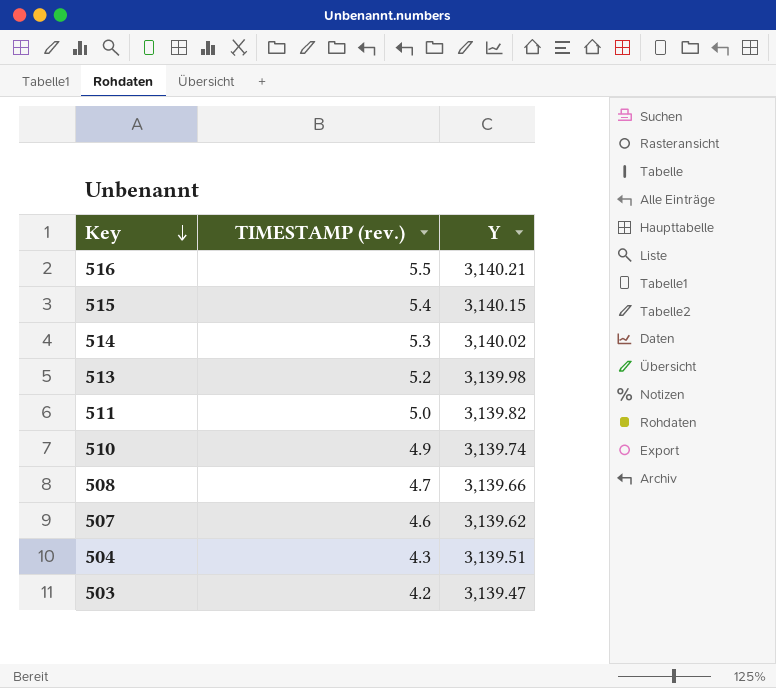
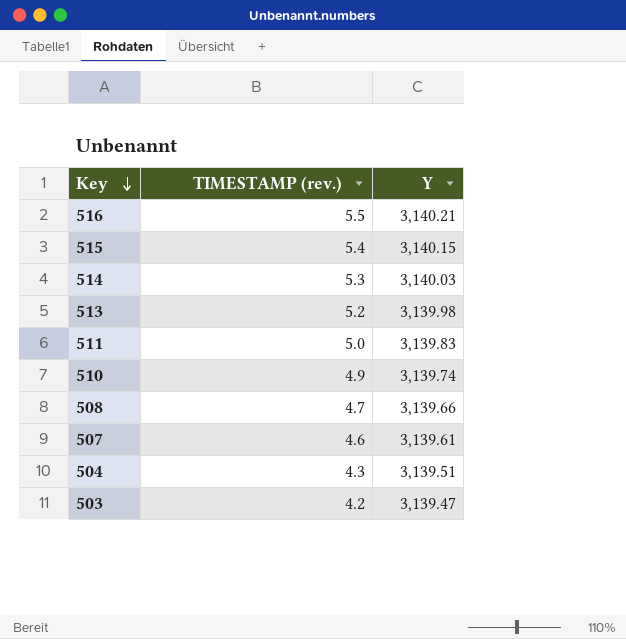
514 | Y: 3,140.02 -> 3,140.03
511 | Y: 3,139.82 -> 3,139.83
507 | Y: 3,139.62 -> 3,139.61

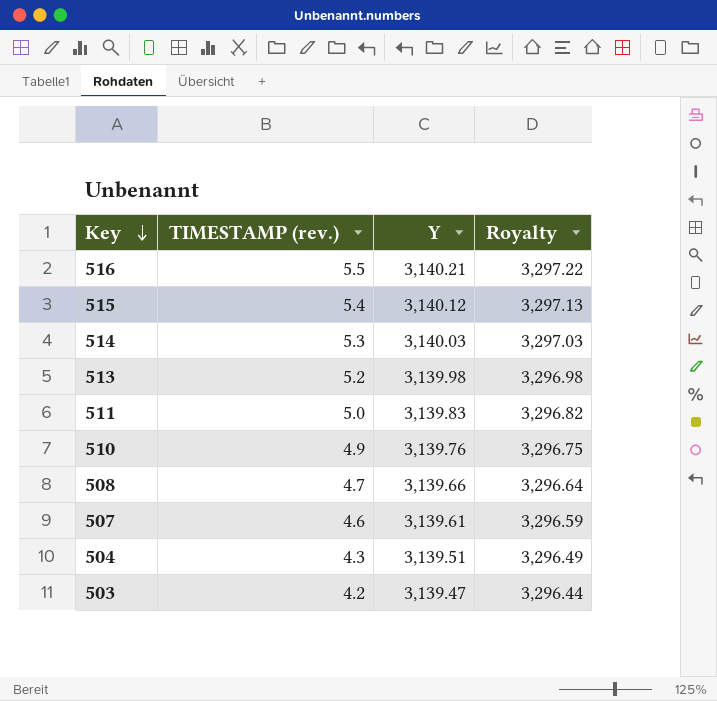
column Royalty | formula: none -> [Y] * 1.05
515 | Y: 3,140.15 -> 3,140.12
510 | Y: 3,139.74 -> 3,139.76

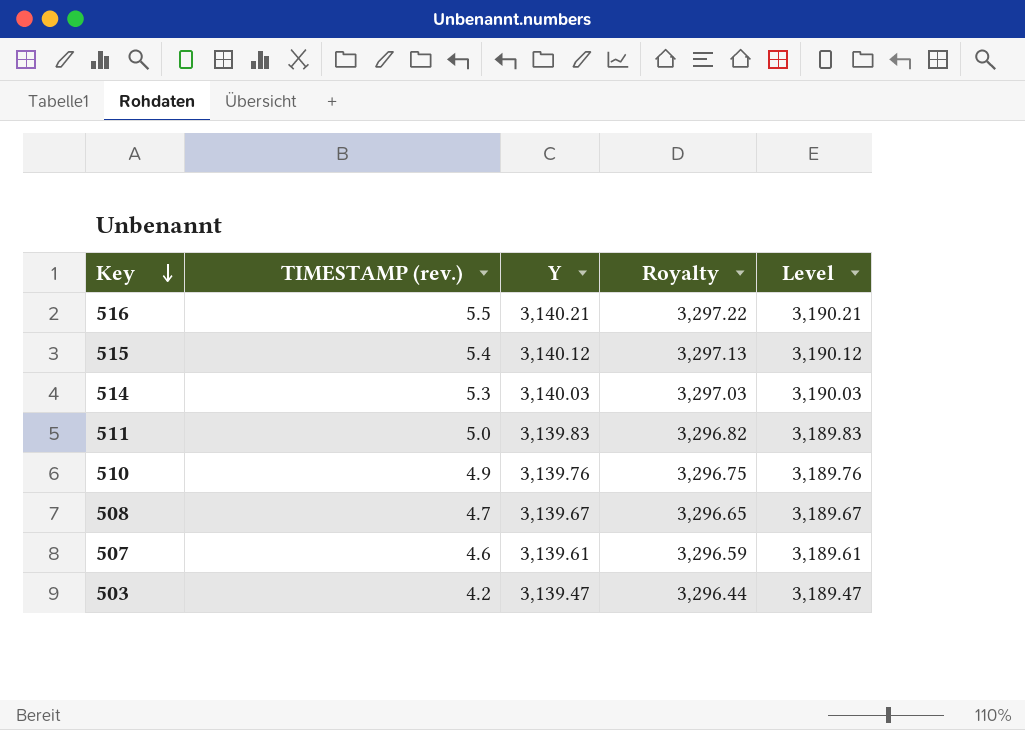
column Level | formula: none -> [Y] + 50
row 513: 5.2 | 3,139.98 | 3,296.98 -> none
row 504: 4.3 | 3,139.51 | 3,296.49 -> none
508 | Y: 3,139.66 -> 3,139.67
508 | Royalty: 3,296.64 -> 3,296.65

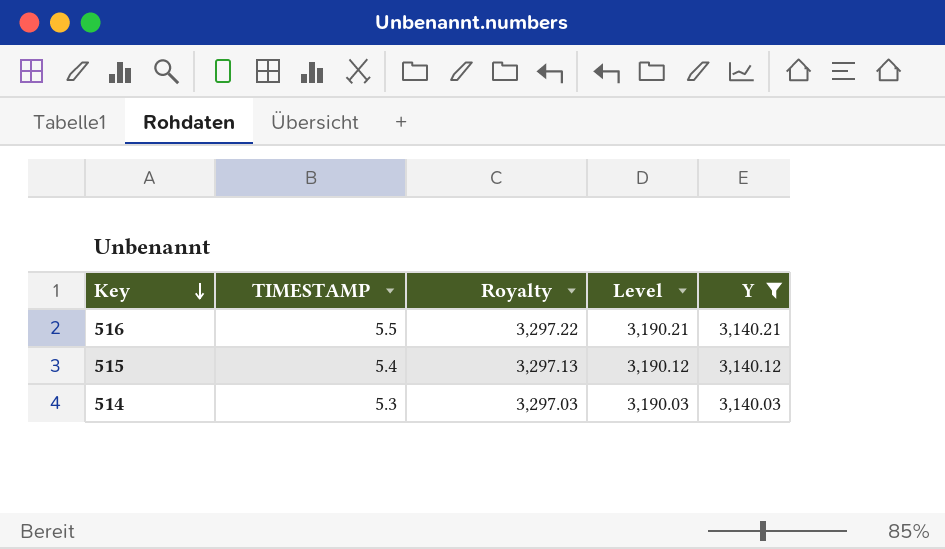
filter: none -> Y >= 3,140.03
column name: TIMESTAMP (rev.) -> TIMESTAMP
column Y | position: 3 -> 5

